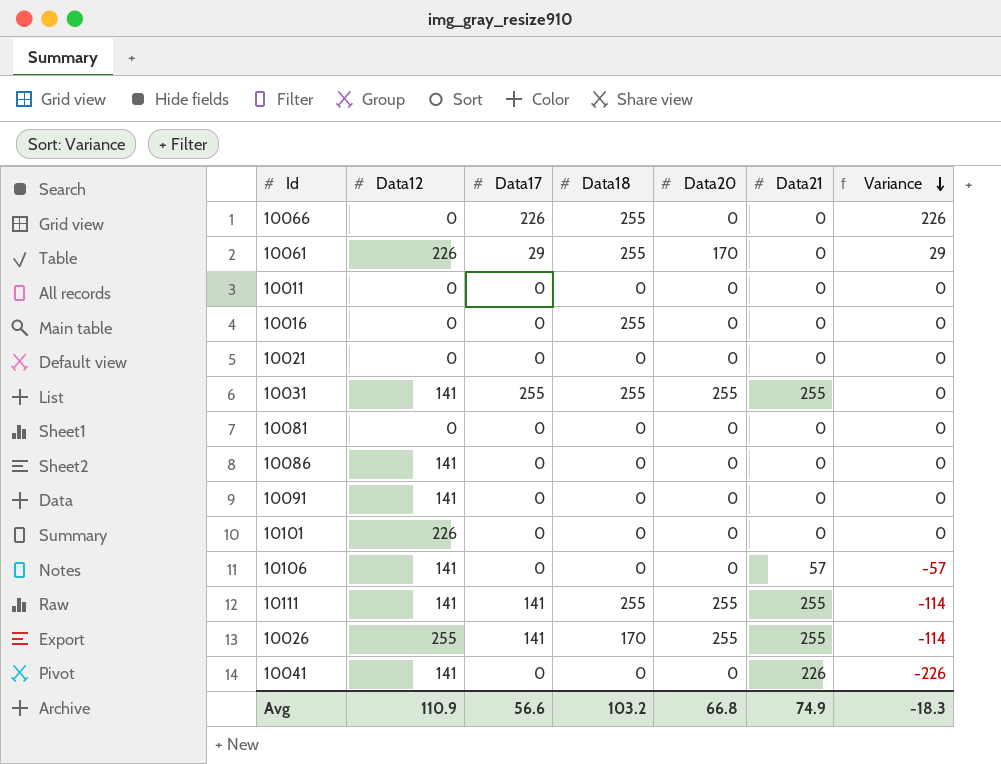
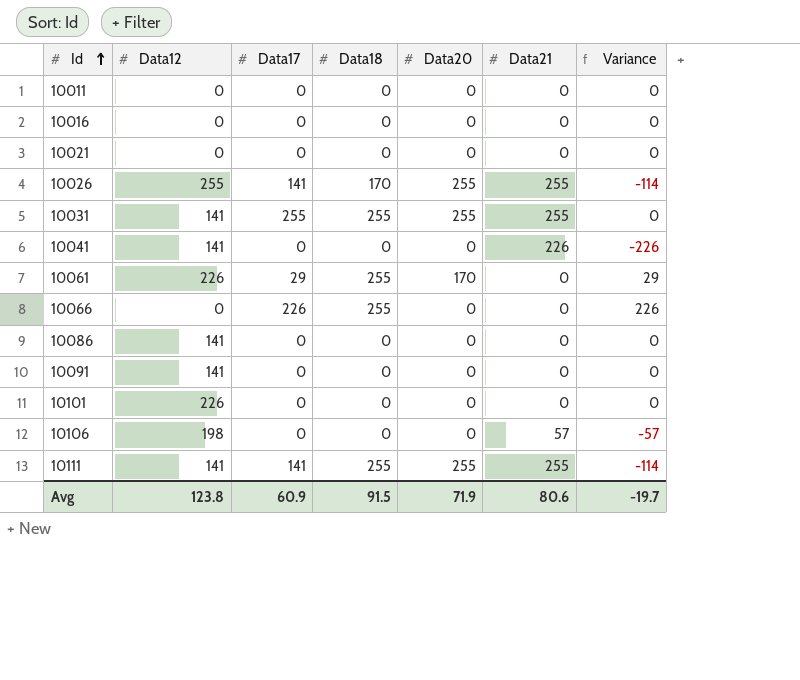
row order: Variance descending -> Id ascending
row 10081: 0 | 0 | 0 | 0 | 0 | 0 -> none
10016 | Data18: 255 -> 0
10106 | Data12: 141 -> 198
Avg | Data12: 110.9 -> 123.8
Avg | Data17: 56.6 -> 60.9
Avg | Data18: 103.2 -> 91.5
Avg | Data20: 66.8 -> 71.9
Avg | Data21: 74.9 -> 80.6
Avg | Variance: -18.3 -> -19.7

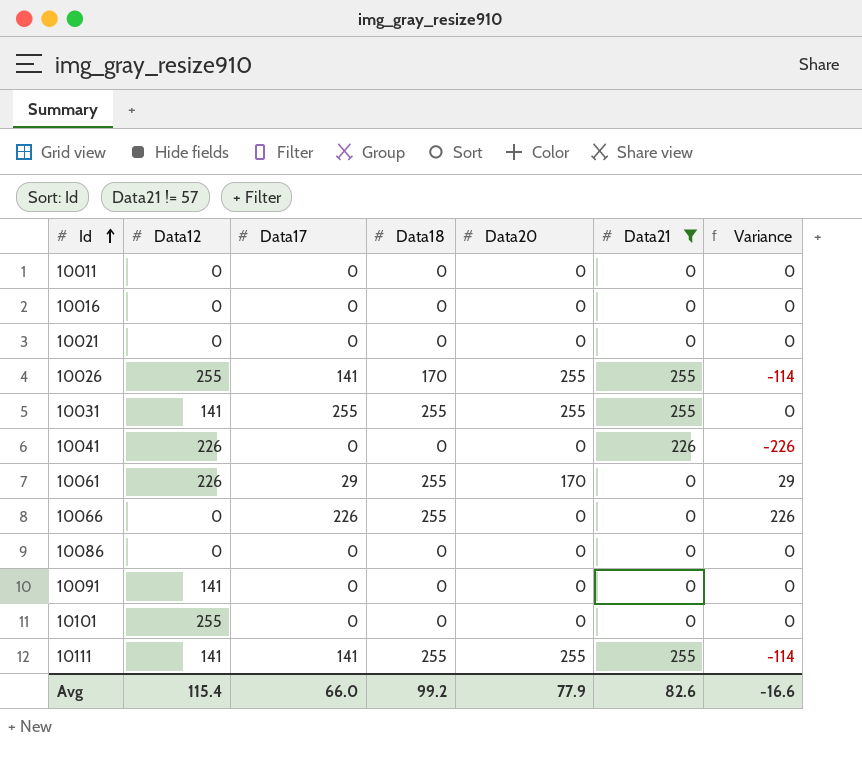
filter: none -> Data21 != 57
10041 | Data12: 141 -> 226
10086 | Data12: 141 -> 0
10101 | Data12: 226 -> 255
Avg | Data12: 123.8 -> 115.4
Avg | Data17: 60.9 -> 66.0
Avg | Data18: 91.5 -> 99.2
Avg | Data20: 71.9 -> 77.9
Avg | Data21: 80.6 -> 82.6
Avg | Variance: -19.7 -> -16.6

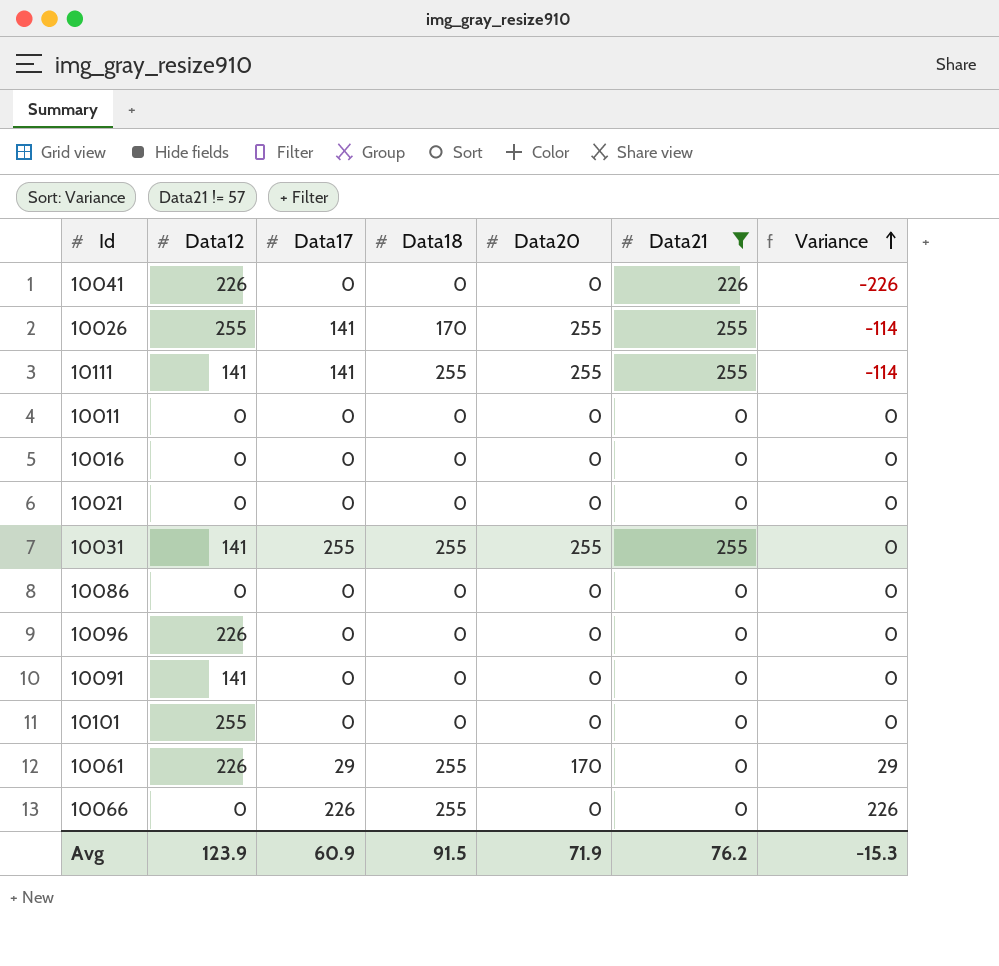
row order: Id ascending -> Variance ascending
row 10096: none -> 226 | 0 | 0 | 0 | 0 | 0
Avg | Data12: 115.4 -> 123.9
Avg | Data17: 66.0 -> 60.9
Avg | Data18: 99.2 -> 91.5
Avg | Data20: 77.9 -> 71.9
Avg | Data21: 82.6 -> 76.2
Avg | Variance: -16.6 -> -15.3

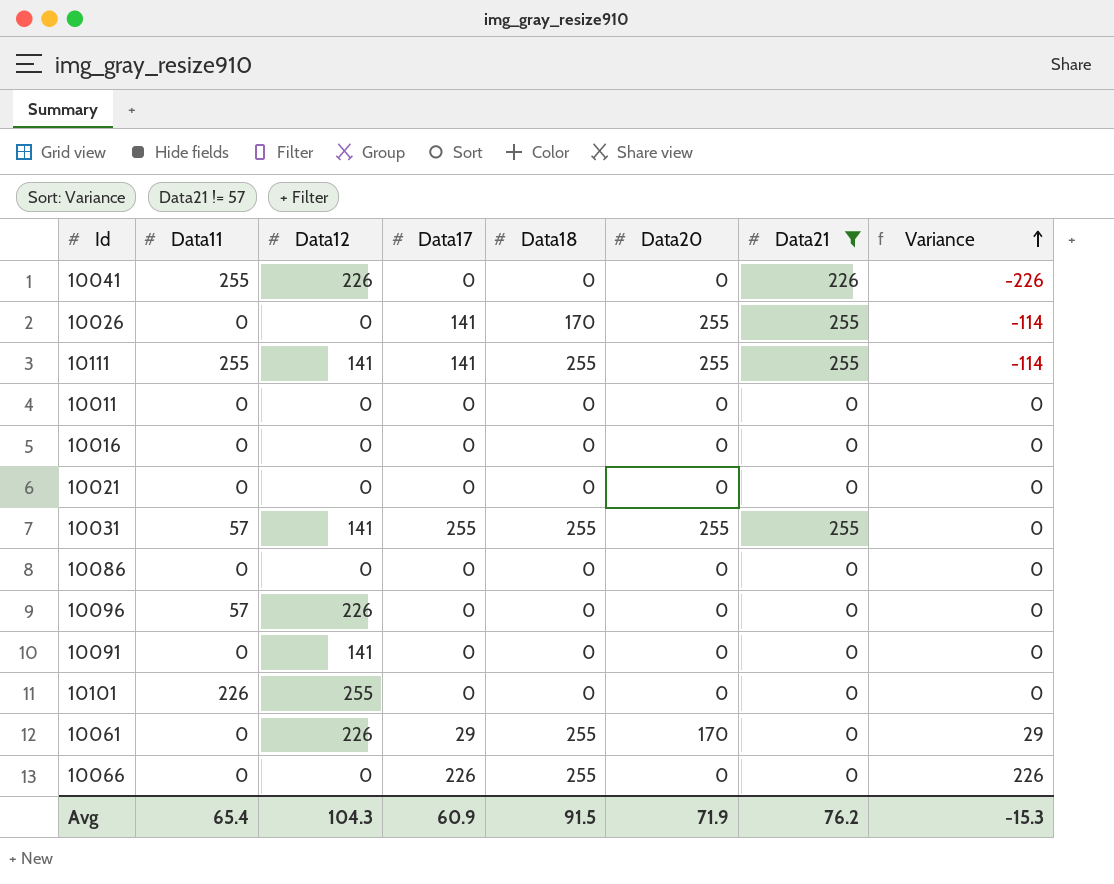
column Data11 | position: none -> 2
10026 | Data12: 255 -> 0
Avg | Data12: 123.9 -> 104.3

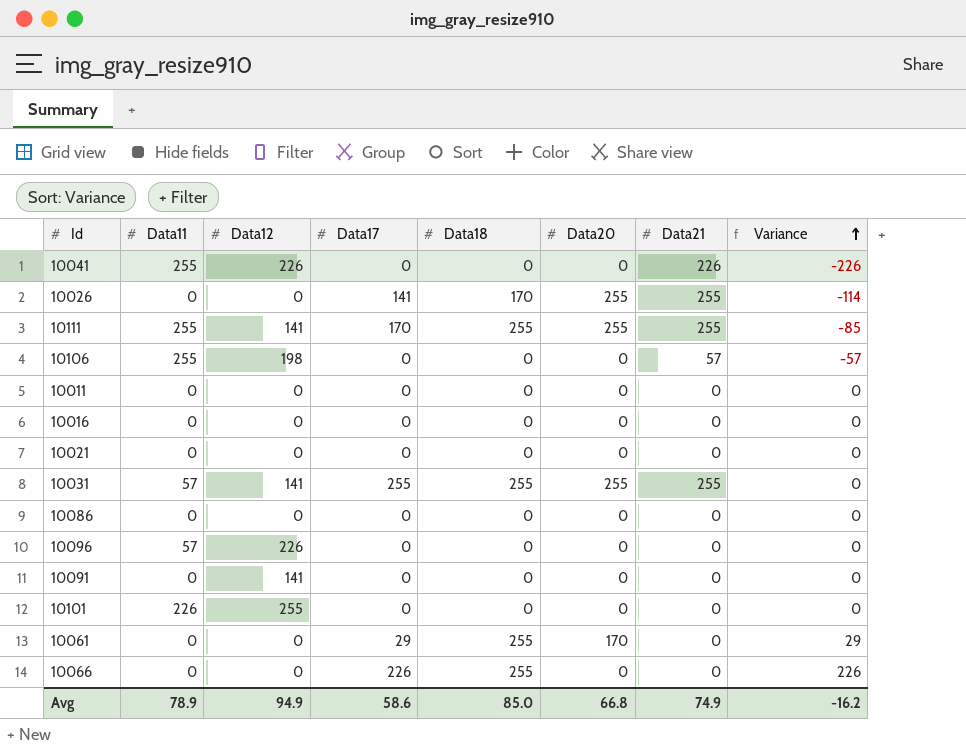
filter: Data21 != 57 -> none
10111 | Data17: 141 -> 170
10111 | Variance: -114 -> -85
10061 | Data12: 226 -> 0
Avg | Data11: 65.4 -> 78.9
Avg | Data12: 104.3 -> 94.9
Avg | Data17: 60.9 -> 58.6
Avg | Data18: 91.5 -> 85.0
Avg | Data20: 71.9 -> 66.8
Avg | Data21: 76.2 -> 74.9
Avg | Variance: -15.3 -> -16.2

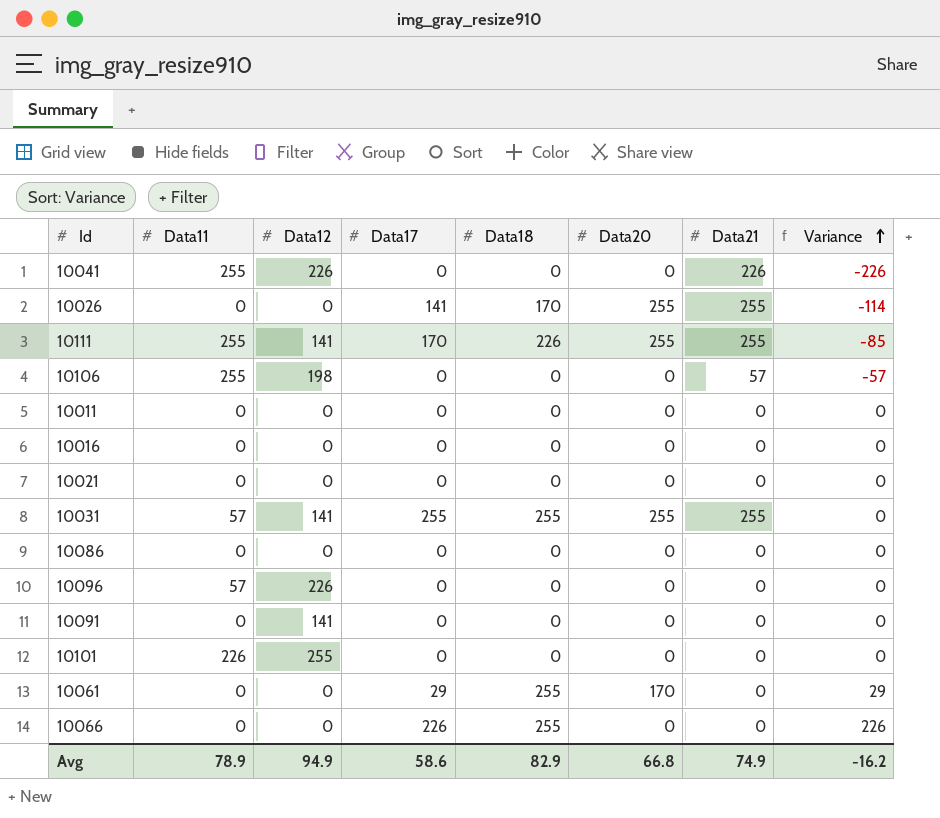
10111 | Data18: 255 -> 226
Avg | Data18: 85.0 -> 82.9

